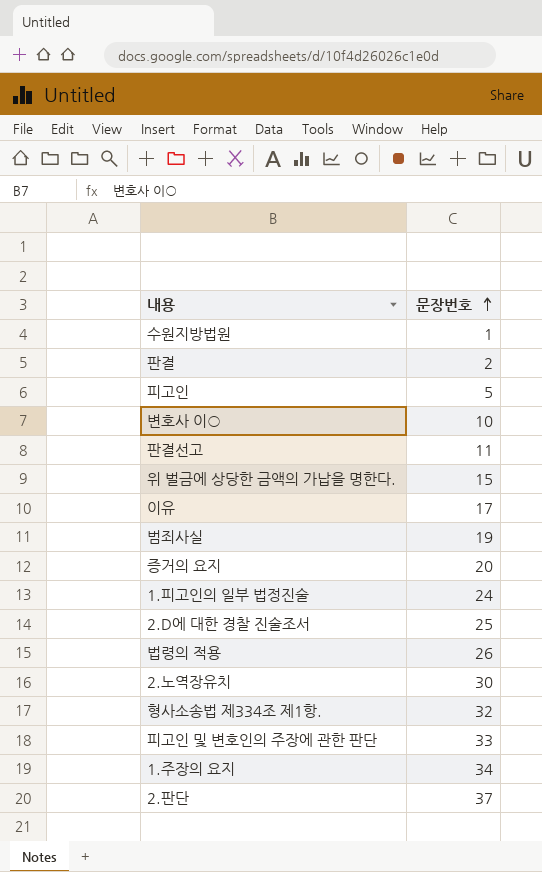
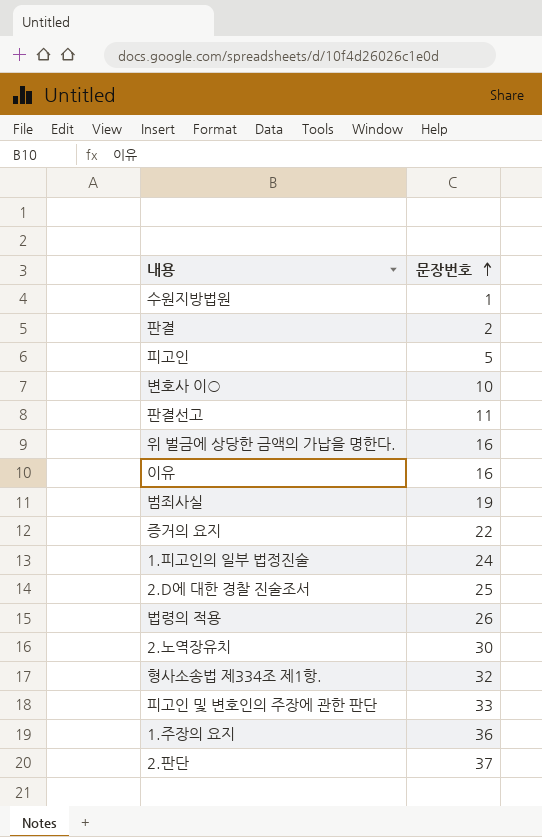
위 벌금에 상당한 금액의 가납을 명한다. | 문장번호: 15 -> 16
이유 | 문장번호: 17 -> 16
증거의 요지 | 문장번호: 20 -> 22
1.주장의 요지 | 문장번호: 34 -> 36

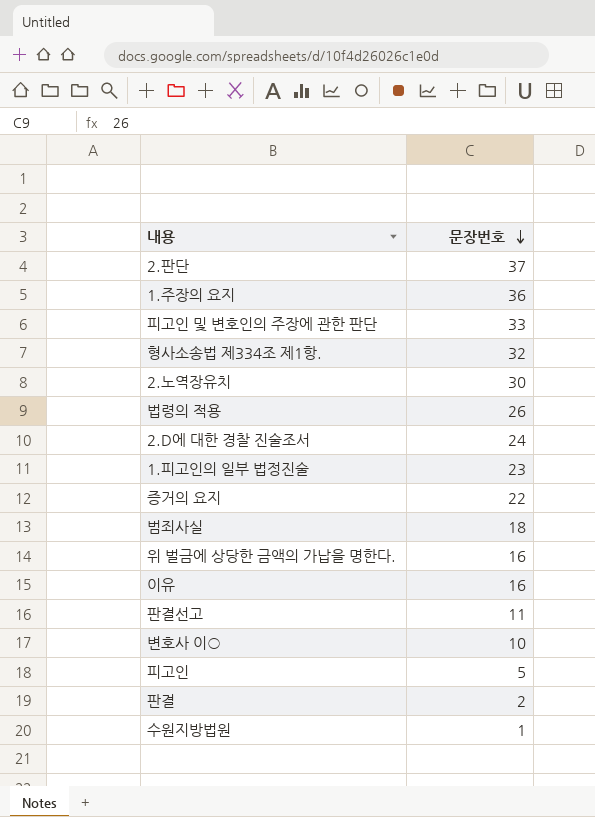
row order: 문장번호 ascending -> 문장번호 descending
2.D에 대한 경찰 진술조서 | 문장번호: 25 -> 24
1.피고인의 일부 법정진술 | 문장번호: 24 -> 23
범죄사실 | 문장번호: 19 -> 18

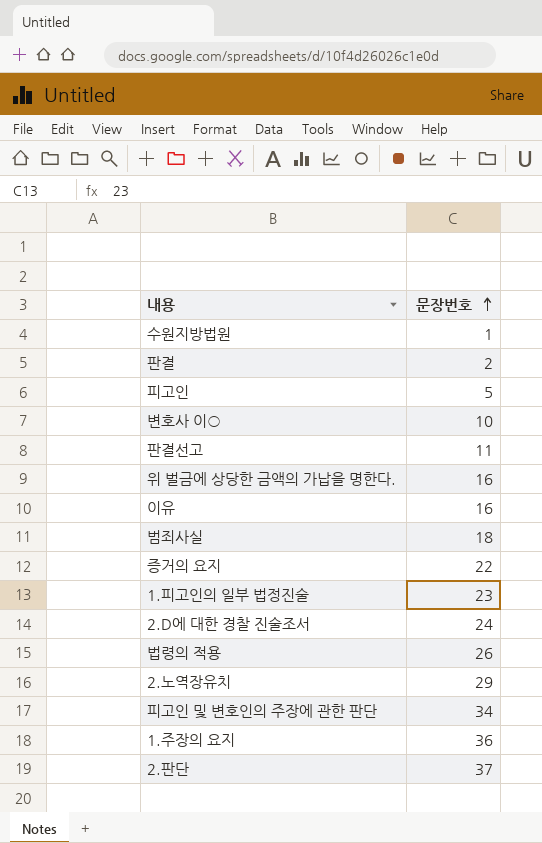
row order: 문장번호 descending -> 문장번호 ascending
row 형사소송법 제334조 제1항.: 32 -> none
2.노역장유치 | 문장번호: 30 -> 29
피고인 및 변호인의 주장에 관한 판단 | 문장번호: 33 -> 34

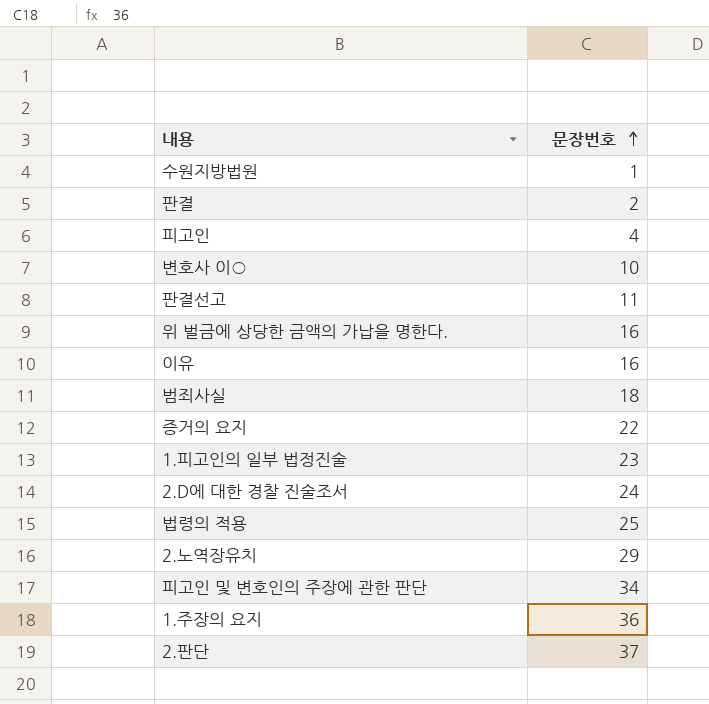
피고인 | 문장번호: 5 -> 4
법령의 적용 | 문장번호: 26 -> 25

